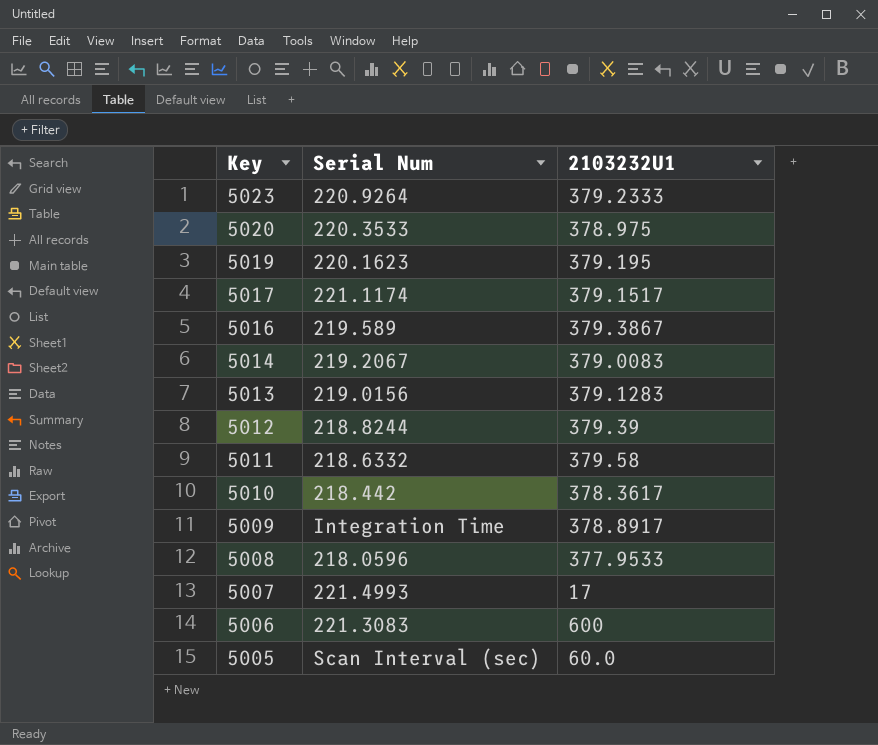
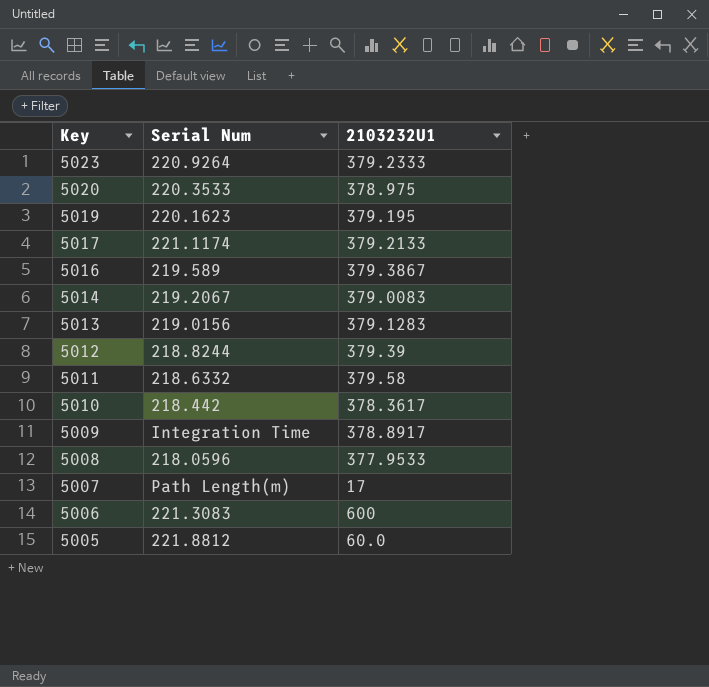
5017 | 2103232U1: 379.1517 -> 379.2133
5007 | Serial Num: 221.4993 -> Path Length(m)
5005 | Serial Num: Scan Interval (sec) -> 221.8812

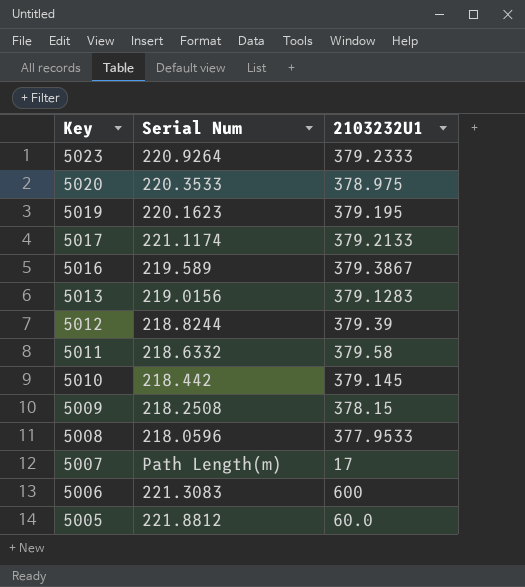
row 5014: 219.2067 | 379.0083 -> none
5010 | 2103232U1: 378.3617 -> 379.145
5009 | Serial Num: Integration Time -> 218.2508
5009 | 2103232U1: 378.8917 -> 378.15

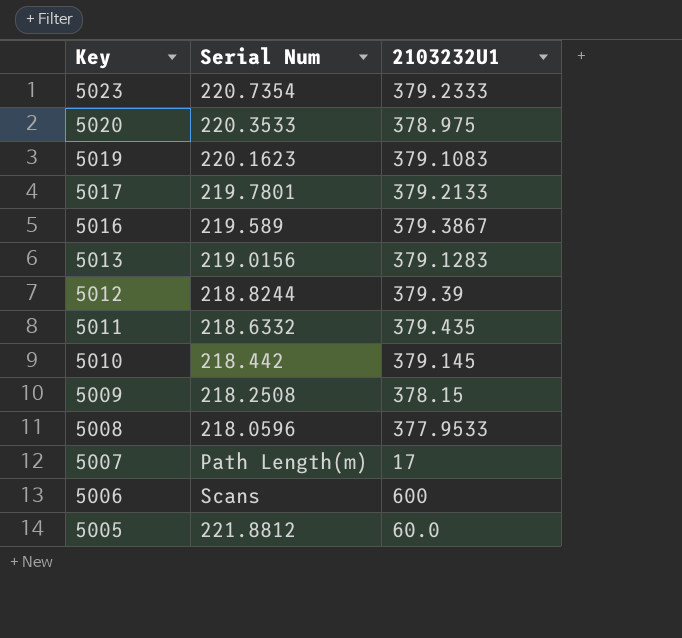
5023 | Serial Num: 220.9264 -> 220.7354
5019 | 2103232U1: 379.195 -> 379.1083
5017 | Serial Num: 221.1174 -> 219.7801
5011 | 2103232U1: 379.58 -> 379.435
5006 | Serial Num: 221.3083 -> Scans

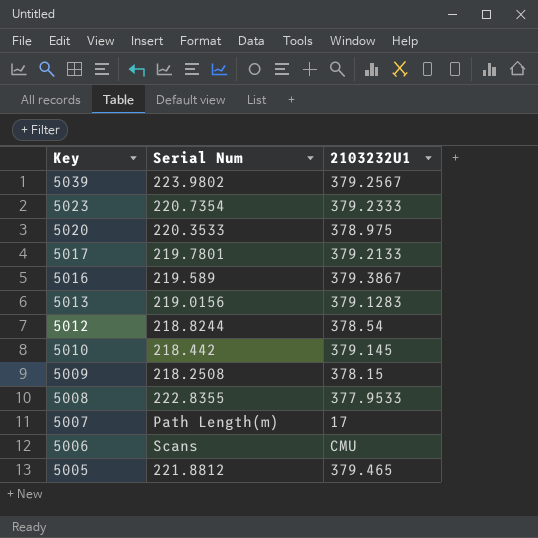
row 5019: 220.1623 | 379.1083 -> none
row 5011: 218.6332 | 379.435 -> none
row 5039: none -> 223.9802 | 379.2567
5012 | 2103232U1: 379.39 -> 378.54
5008 | Serial Num: 218.0596 -> 222.8355
5006 | 2103232U1: 600 -> CMU
5005 | 2103232U1: 60.0 -> 379.465

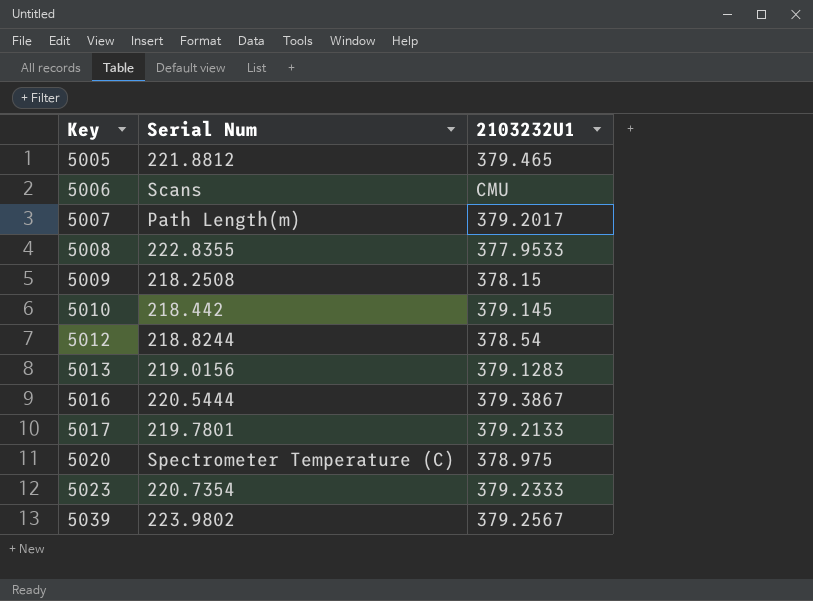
row order: Key descending -> Key ascending
5007 | 2103232U1: 17 -> 379.2017
5016 | Serial Num: 219.589 -> 220.5444
5020 | Serial Num: 220.3533 -> Spectrometer Temperature (C)

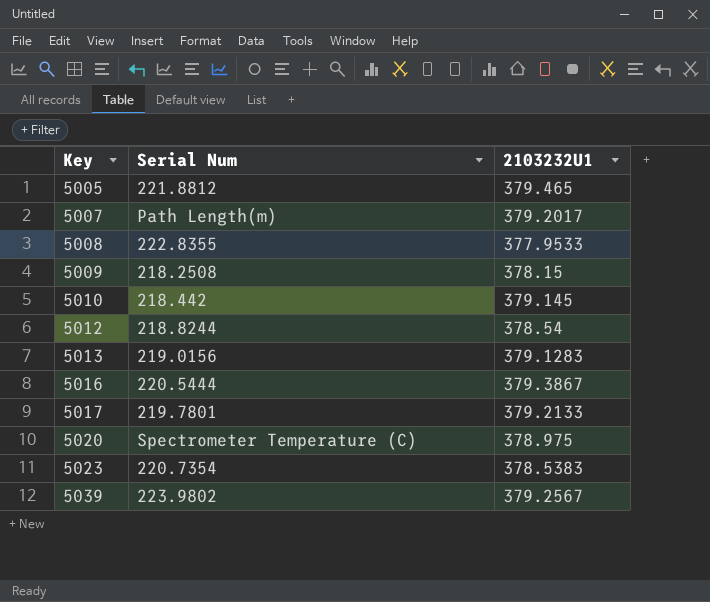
row 5006: Scans | CMU -> none
5023 | 2103232U1: 379.2333 -> 378.5383

